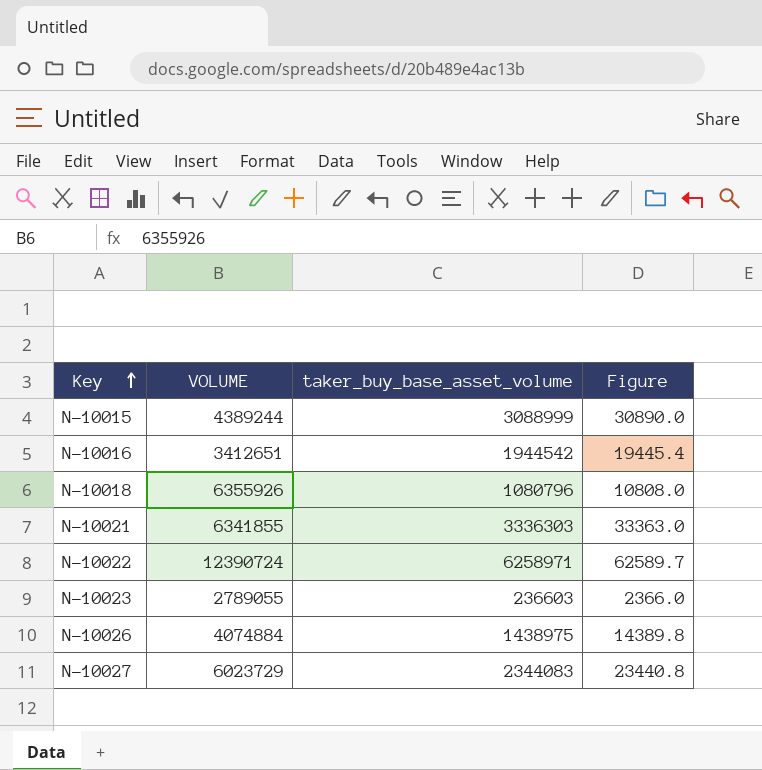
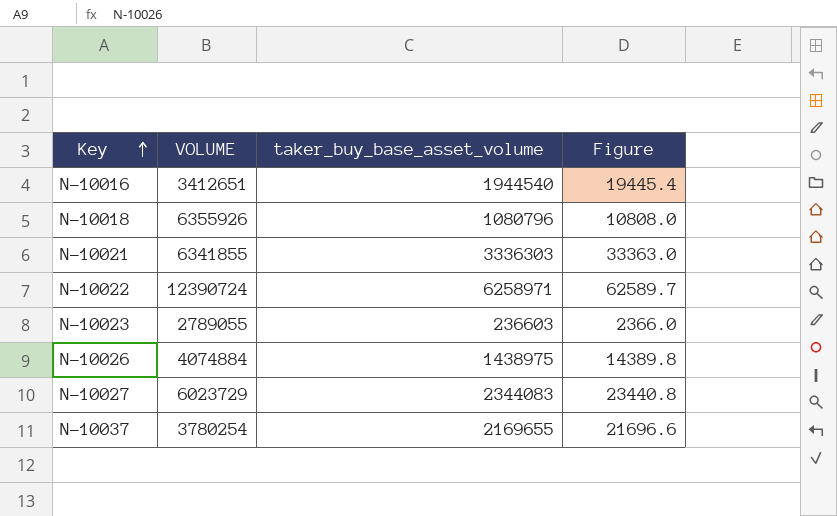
row N-10015: 4389244 | 3088999 | 30890.0 -> none
N-10016 | taker_buy_base_asset_volume: 1944542 -> 1944540
row N-10037: none -> 3780254 | 2169655 | 21696.6

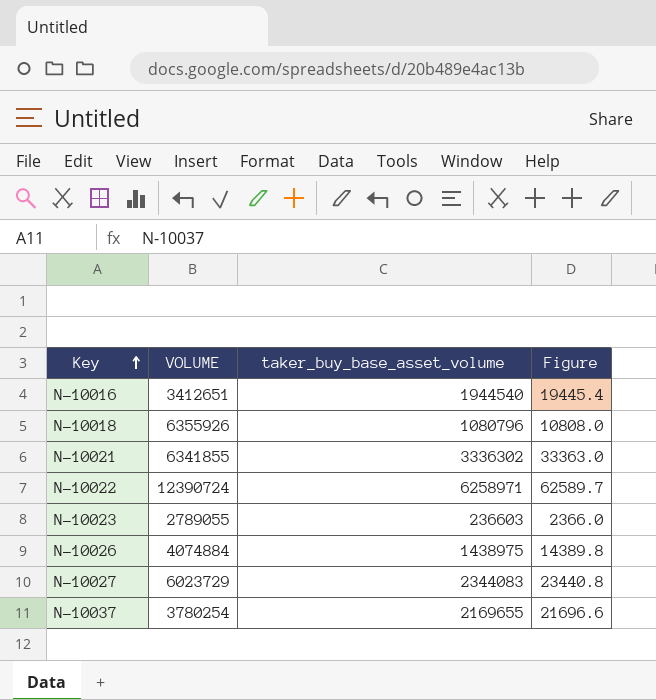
N-10021 | taker_buy_base_asset_volume: 3336303 -> 3336302

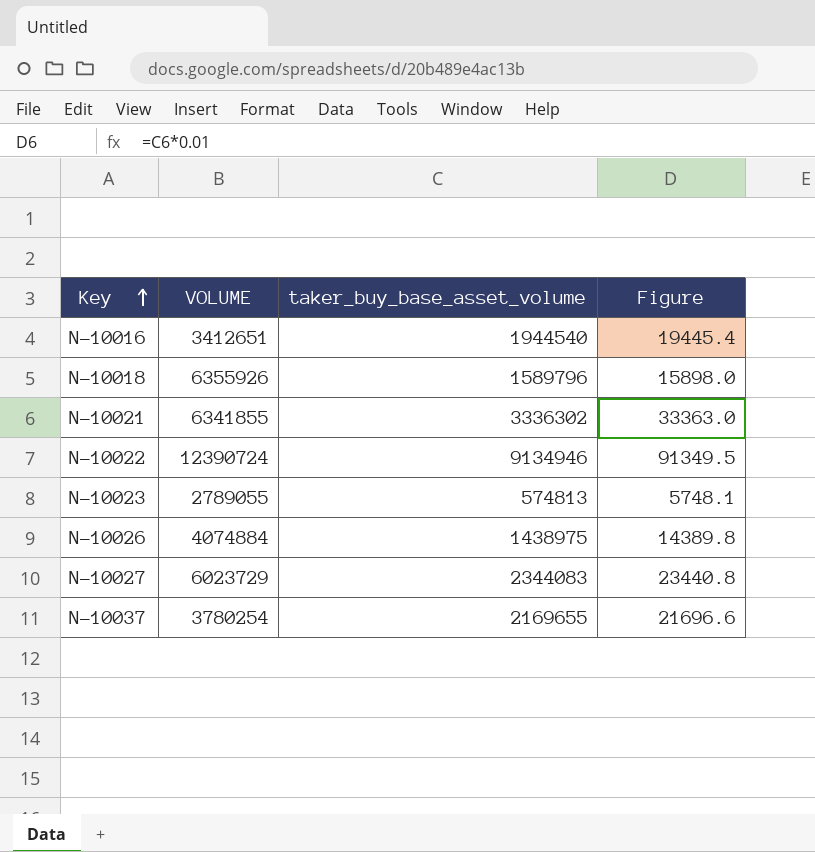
N-10018 | taker_buy_base_asset_volume: 1080796 -> 1589796
N-10018 | Figure: 10808.0 -> 15898.0
N-10022 | taker_buy_base_asset_volume: 6258971 -> 9134946
N-10022 | Figure: 62589.7 -> 91349.5
N-10023 | taker_buy_base_asset_volume: 236603 -> 574813
N-10023 | Figure: 2366.0 -> 5748.1

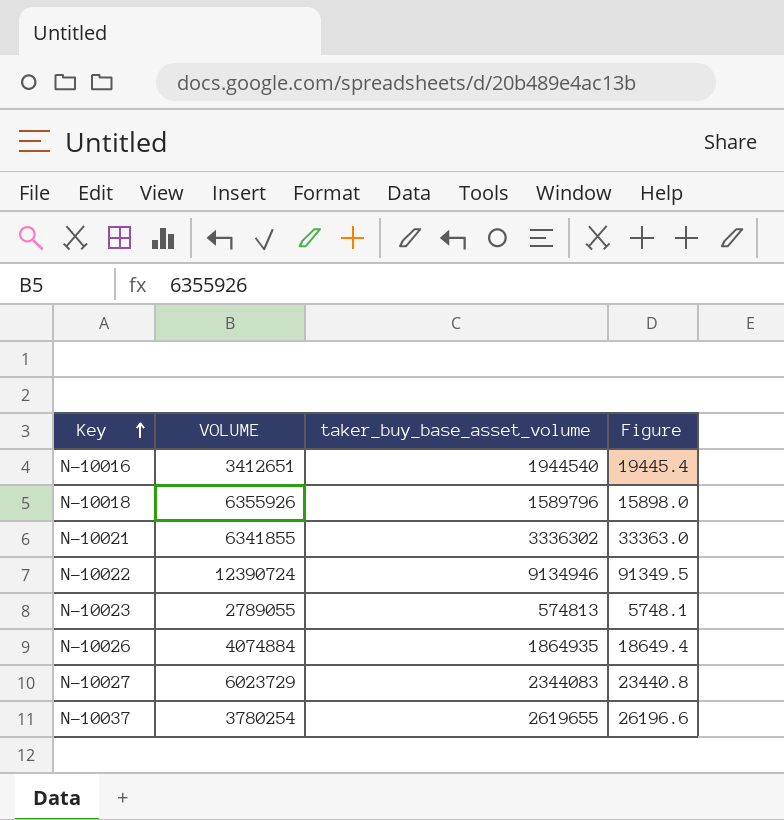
N-10026 | taker_buy_base_asset_volume: 1438975 -> 1864935
N-10026 | Figure: 14389.8 -> 18649.4
N-10037 | taker_buy_base_asset_volume: 2169655 -> 2619655
N-10037 | Figure: 21696.6 -> 26196.6

